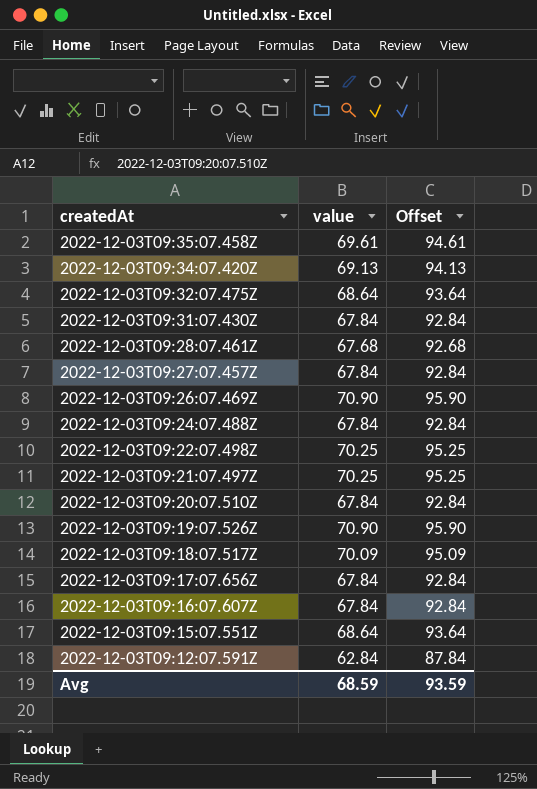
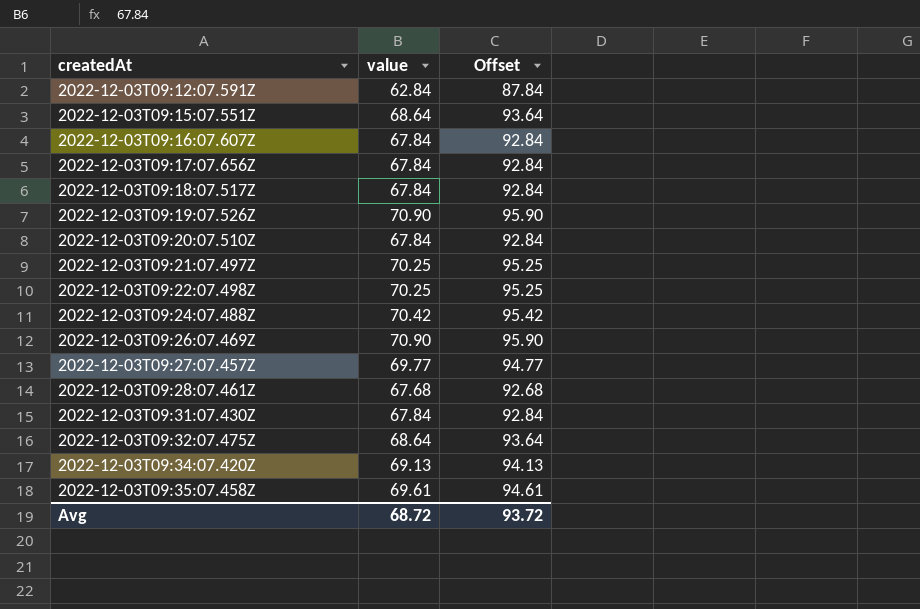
row order: createdAt descending -> createdAt ascending
2022-12-03T09:18:07.517Z | value: 70.09 -> 67.84
2022-12-03T09:18:07.517Z | Offset: 95.09 -> 92.84
2022-12-03T09:24:07.488Z | value: 67.84 -> 70.42
2022-12-03T09:24:07.488Z | Offset: 92.84 -> 95.42
2022-12-03T09:27:07.457Z | value: 67.84 -> 69.77
2022-12-03T09:27:07.457Z | Offset: 92.84 -> 94.77
Avg | value: 68.59 -> 68.72
Avg | Offset: 93.59 -> 93.72

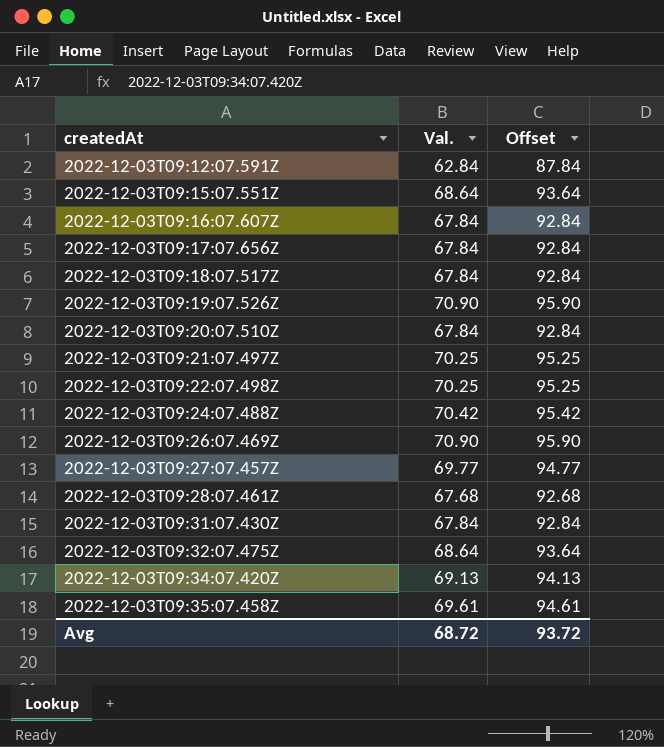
column name: value -> Val.

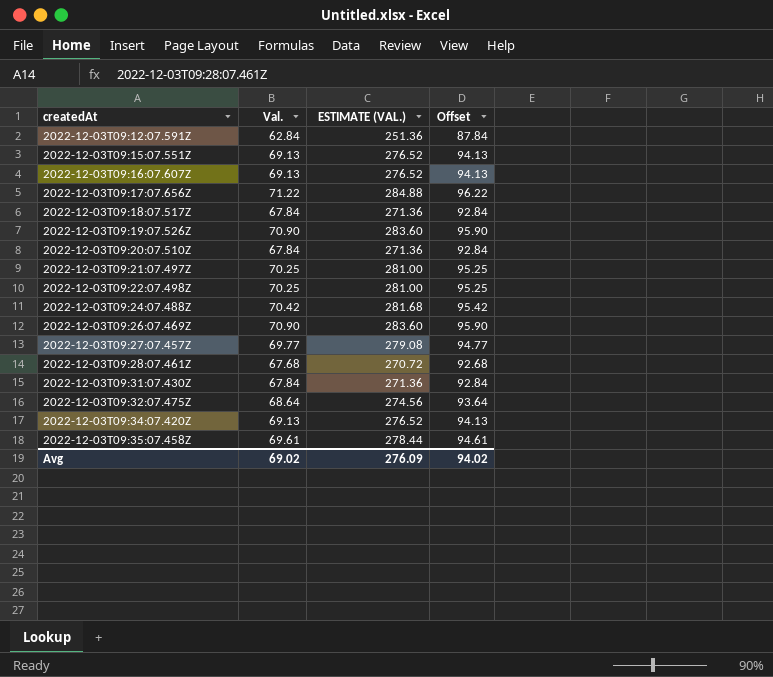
column ESTIMATE (VAL.) | formula: none -> [Val.] * 4
2022-12-03T09:15:07.551Z | Val.: 68.64 -> 69.13
2022-12-03T09:15:07.551Z | Offset: 93.64 -> 94.13
2022-12-03T09:16:07.607Z | Val.: 67.84 -> 69.13
2022-12-03T09:16:07.607Z | Offset: 92.84 -> 94.13
2022-12-03T09:17:07.656Z | Val.: 67.84 -> 71.22
2022-12-03T09:17:07.656Z | Offset: 92.84 -> 96.22
Avg | Val.: 68.72 -> 69.02
Avg | Offset: 93.72 -> 94.02

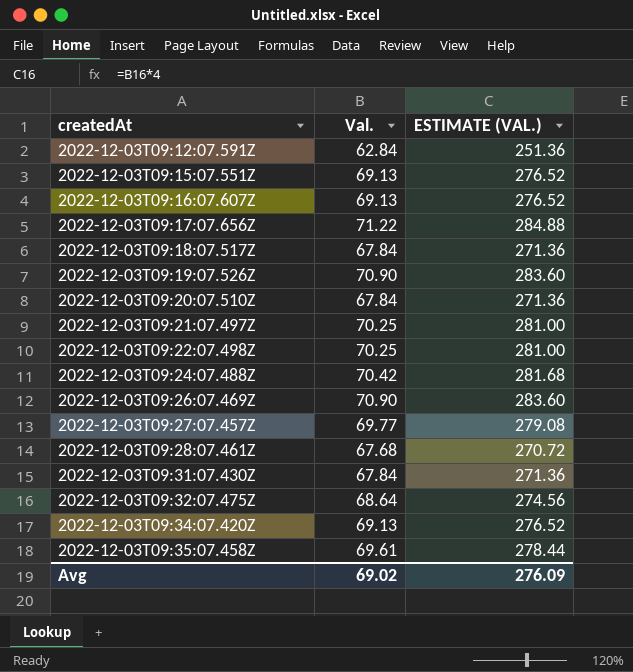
column Offset | formula: [Val.] + 25 -> none

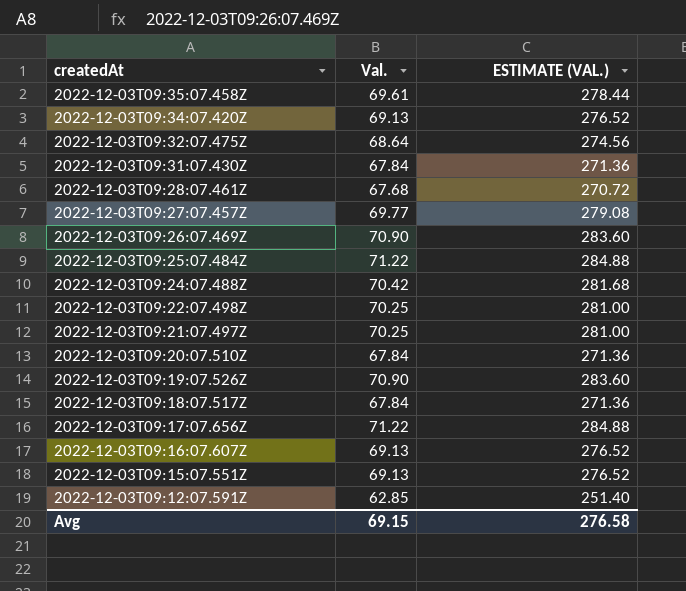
row order: createdAt ascending -> createdAt descending
row 2022-12-03T09:25:07.484Z: none -> 71.22 | 284.88
2022-12-03T09:12:07.591Z | Val.: 62.84 -> 62.85
2022-12-03T09:12:07.591Z | ESTIMATE (VAL.): 251.36 -> 251.40
Avg | Val.: 69.02 -> 69.15
Avg | ESTIMATE (VAL.): 276.09 -> 276.58

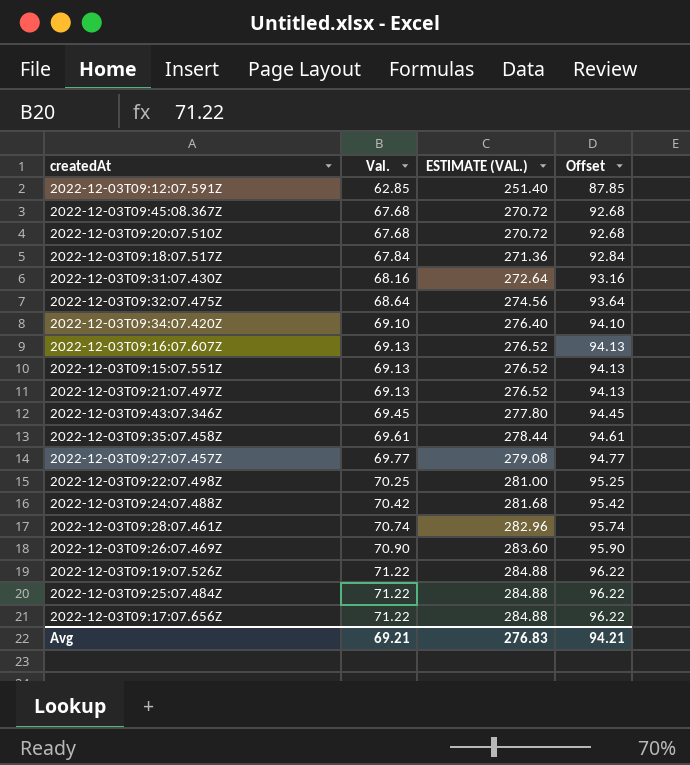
row order: createdAt descending -> Val. ascending
column Offset | formula: none -> [Val.] + 25
row 2022-12-03T09:45:08.367Z: none -> 67.68 | 270.72 | 92.68
2022-12-03T09:20:07.510Z | Val.: 67.84 -> 67.68
2022-12-03T09:20:07.510Z | ESTIMATE (VAL.): 271.36 -> 270.72
2022-12-03T09:31:07.430Z | Val.: 67.84 -> 68.16
2022-12-03T09:31:07.430Z | ESTIMATE (VAL.): 271.36 -> 272.64
2022-12-03T09:34:07.420Z | Val.: 69.13 -> 69.10
2022-12-03T09:34:07.420Z | ESTIMATE (VAL.): 276.52 -> 276.40
2022-12-03T09:21:07.497Z | Val.: 70.25 -> 69.13
2022-12-03T09:21:07.497Z | ESTIMATE (VAL.): 281.00 -> 276.52
row 2022-12-03T09:43:07.346Z: none -> 69.45 | 277.80 | 94.45
2022-12-03T09:28:07.461Z | Val.: 67.68 -> 70.74
2022-12-03T09:28:07.461Z | ESTIMATE (VAL.): 270.72 -> 282.96
2022-12-03T09:19:07.526Z | Val.: 70.90 -> 71.22
2022-12-03T09:19:07.526Z | ESTIMATE (VAL.): 283.60 -> 284.88
Avg | Val.: 69.15 -> 69.21
Avg | ESTIMATE (VAL.): 276.58 -> 276.83

